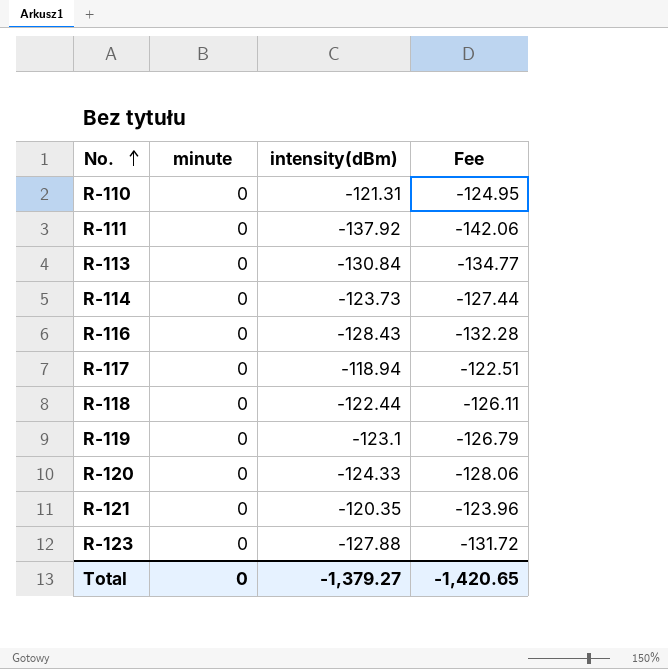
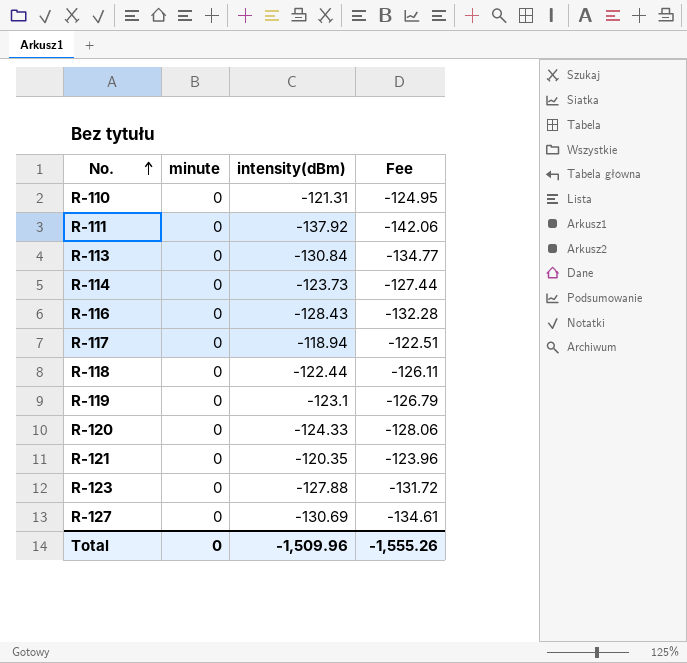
row R-127: none -> 0 | -130.69 | -134.61
Total | intensity(dBm): -1,379.27 -> -1,509.96
Total | Fee: -1,420.65 -> -1,555.26

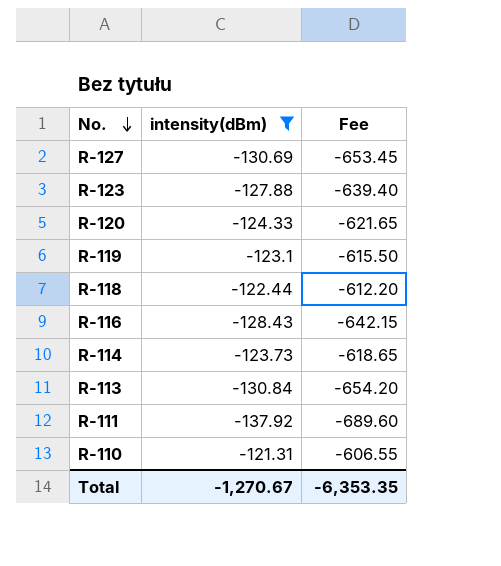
filter: none -> intensity(dBm) <= -121.31
row order: No. ascending -> No. descending
column minute | position: 2 -> none
column Fee | formula: [intensity(dBm)] * 1.03 -> [intensity(dBm)] * 5
Total | intensity(dBm): -1,509.96 -> -1,270.67
Total | Fee: -1,555.26 -> -6,353.35

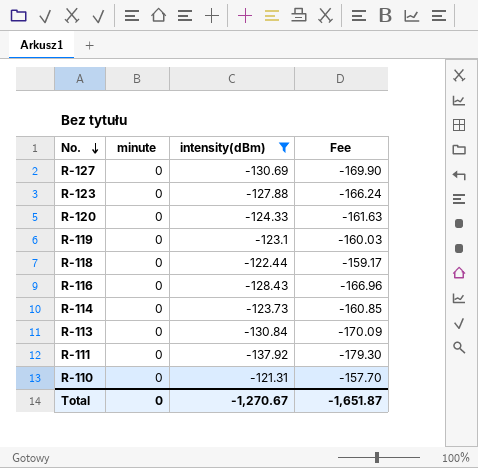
column minute | position: none -> 2
column Fee | formula: [intensity(dBm)] * 5 -> [intensity(dBm)] * 1.3
Total | Fee: -6,353.35 -> -1,651.87

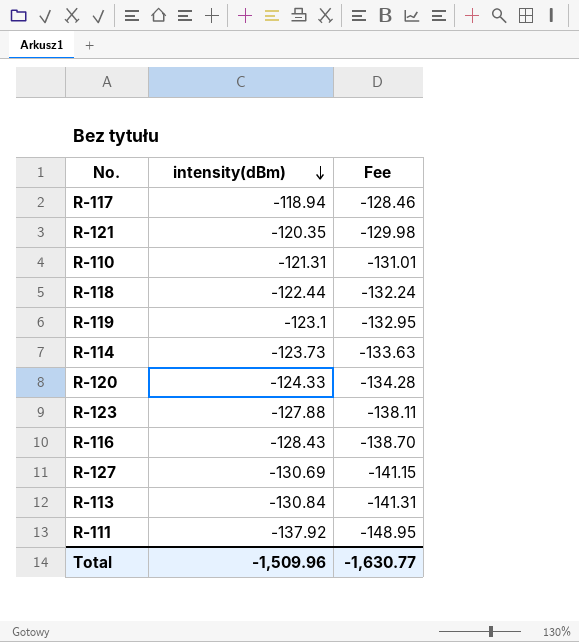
filter: intensity(dBm) <= -121.31 -> none
row order: No. descending -> intensity(dBm) descending
column minute | position: 2 -> none
column Fee | formula: [intensity(dBm)] * 1.3 -> [intensity(dBm)] * 1.08
Total | intensity(dBm): -1,270.67 -> -1,509.96
Total | Fee: -1,651.87 -> -1,630.77

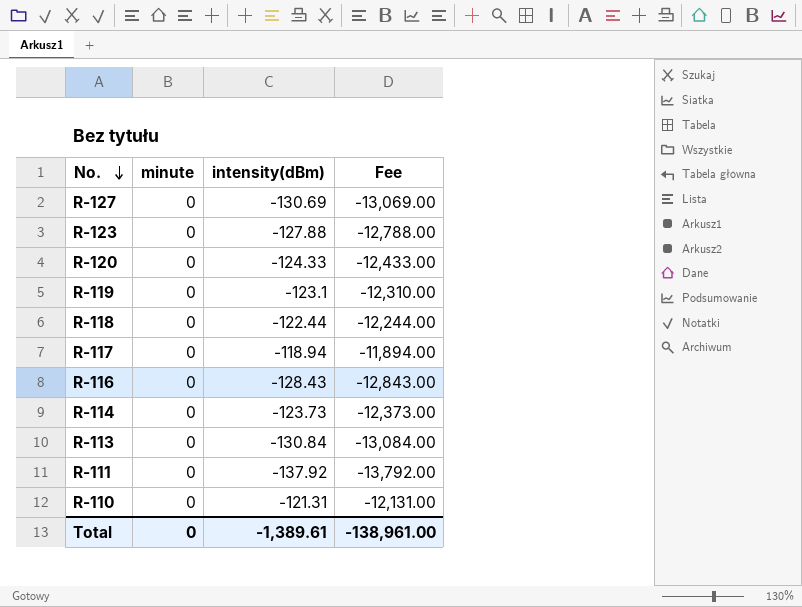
row order: intensity(dBm) descending -> No. descending
column minute | position: none -> 2
column Fee | formula: [intensity(dBm)] * 1.08 -> [intensity(dBm)] * 100
row R-121: -120.35 | -129.98 -> none
Total | intensity(dBm): -1,509.96 -> -1,389.61
Total | Fee: -1,630.77 -> -138,961.00

